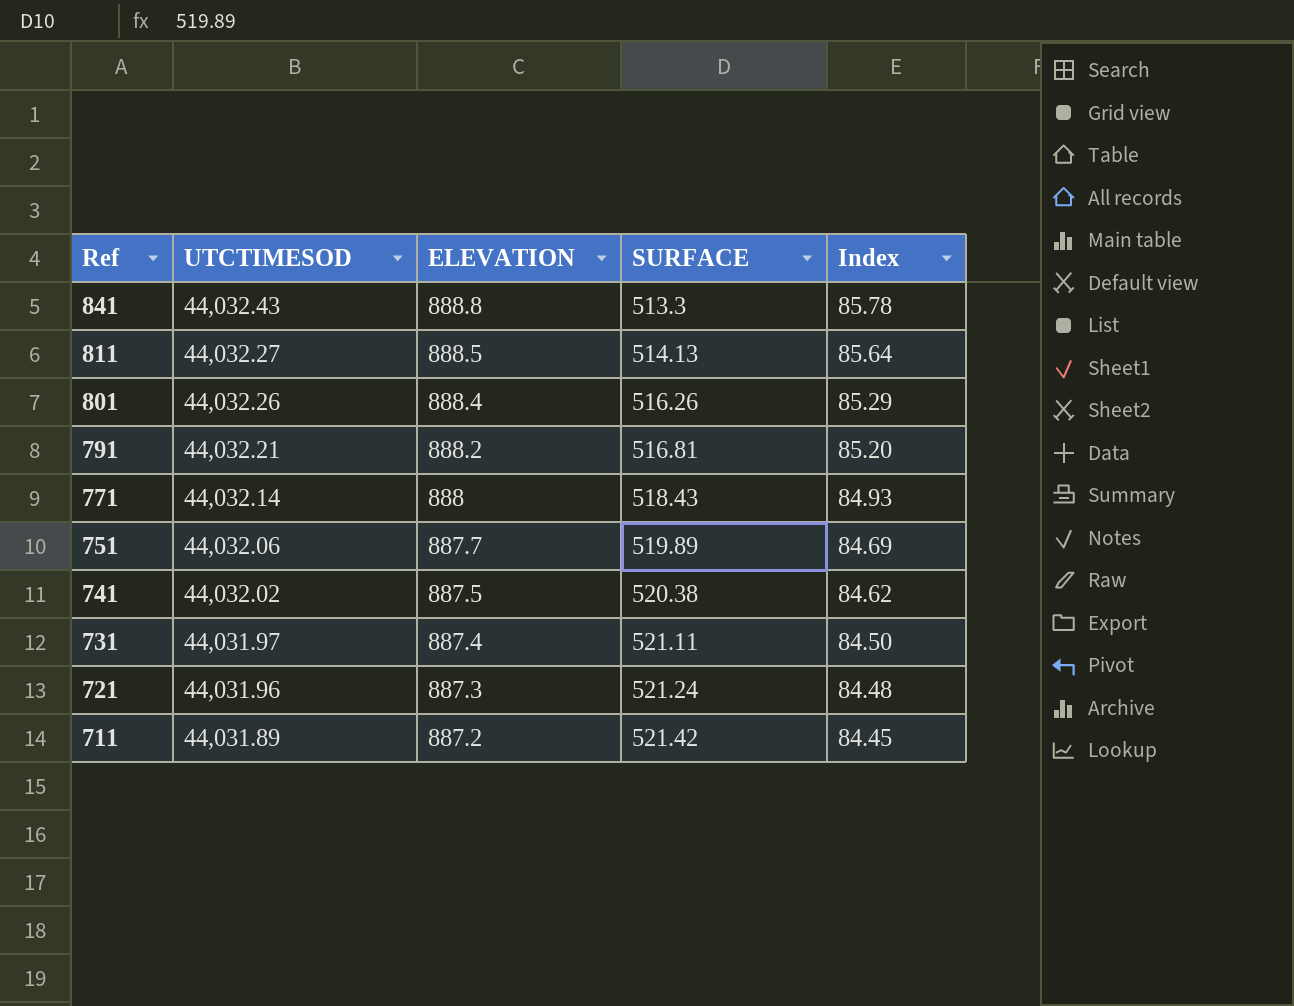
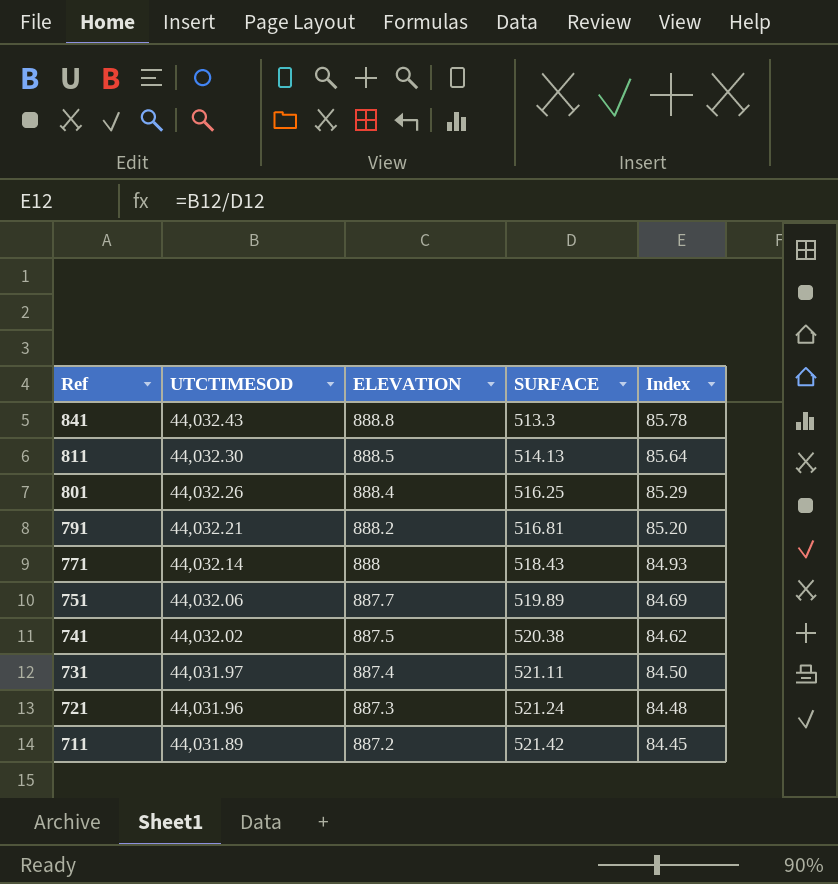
811 | UTCTIMESOD: 44,032.27 -> 44,032.30
801 | SURFACE: 516.26 -> 516.25

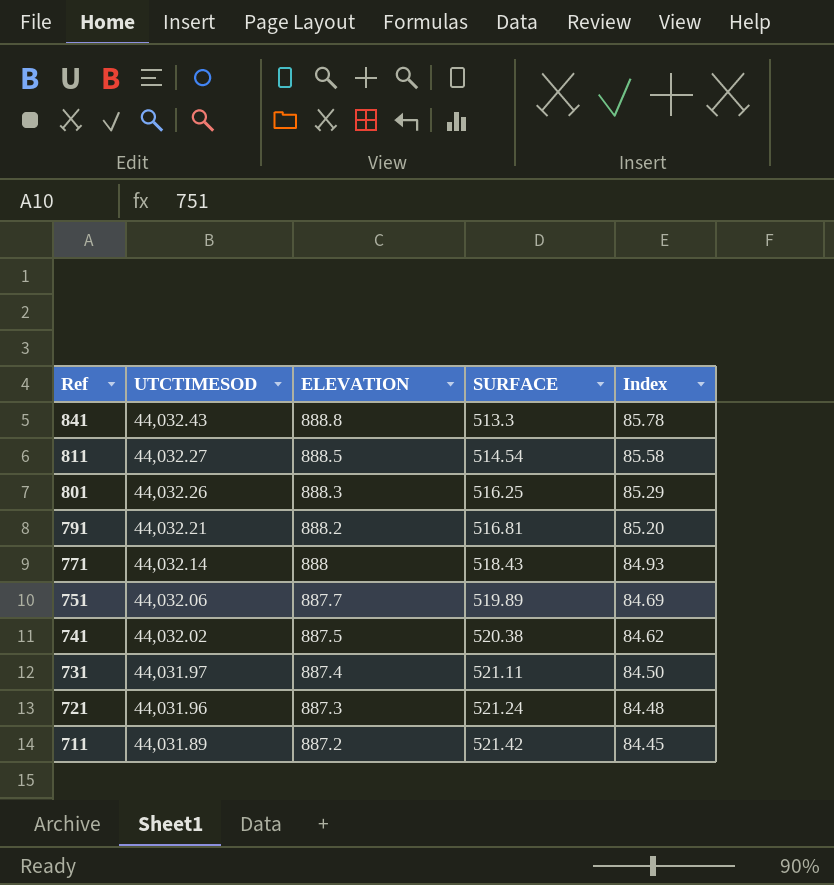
811 | UTCTIMESOD: 44,032.30 -> 44,032.27
811 | SURFACE: 514.13 -> 514.54
811 | Index: 85.64 -> 85.58
801 | ELEVATION: 888.4 -> 888.3

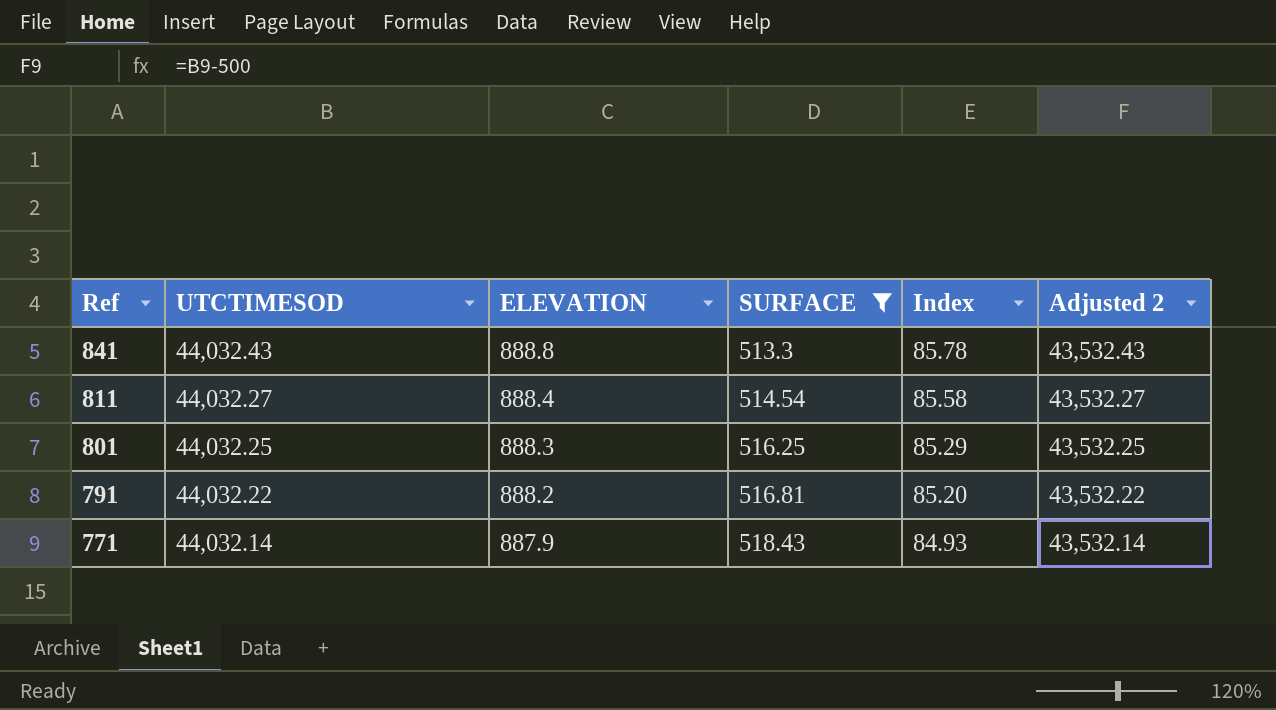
filter: none -> SURFACE <= 518.43
column Adjusted 2 | formula: none -> [UTCTIMESOD] - 500
811 | ELEVATION: 888.5 -> 888.4
801 | UTCTIMESOD: 44,032.26 -> 44,032.25
791 | UTCTIMESOD: 44,032.21 -> 44,032.22
771 | ELEVATION: 888 -> 887.9

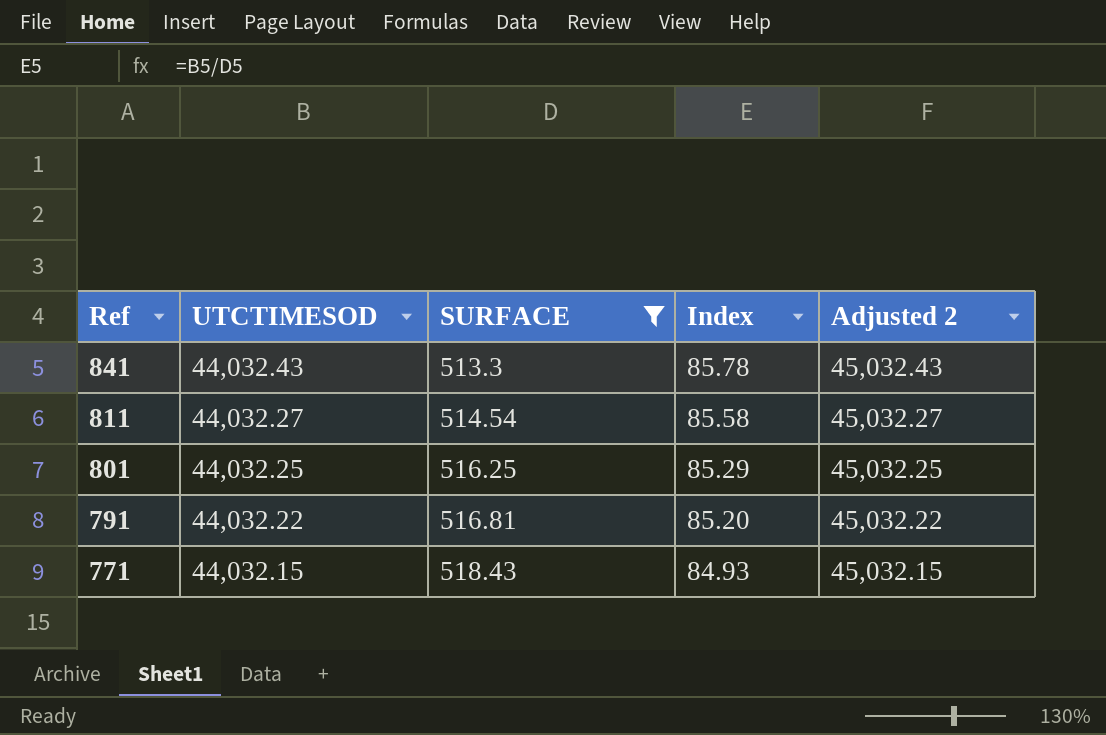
column ELEVATION | position: 3 -> none
column Adjusted 2 | formula: [UTCTIMESOD] - 500 -> [UTCTIMESOD] + 1000
771 | UTCTIMESOD: 44,032.14 -> 44,032.15

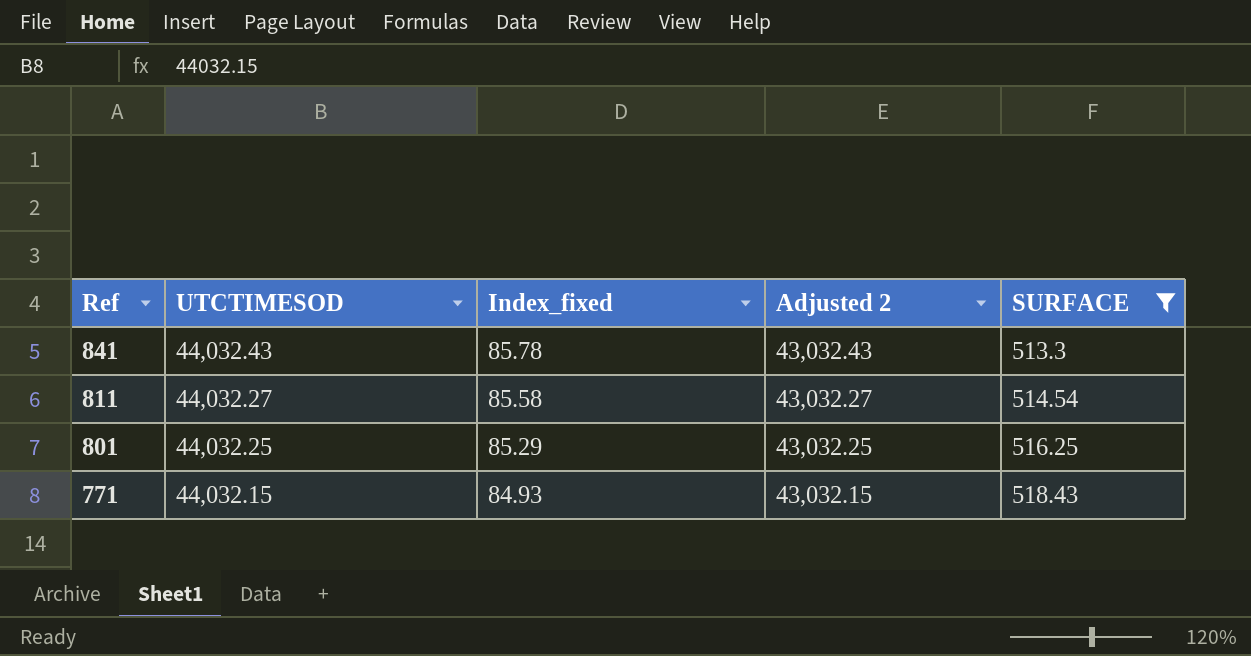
column name: Index -> Index_fixed
column Adjusted 2 | formula: [UTCTIMESOD] + 1000 -> [UTCTIMESOD] - 1000
column SURFACE | position: 3 -> 5
row 791: 44,032.22 | 516.81 | 85.20 | 45,032.22 -> none

